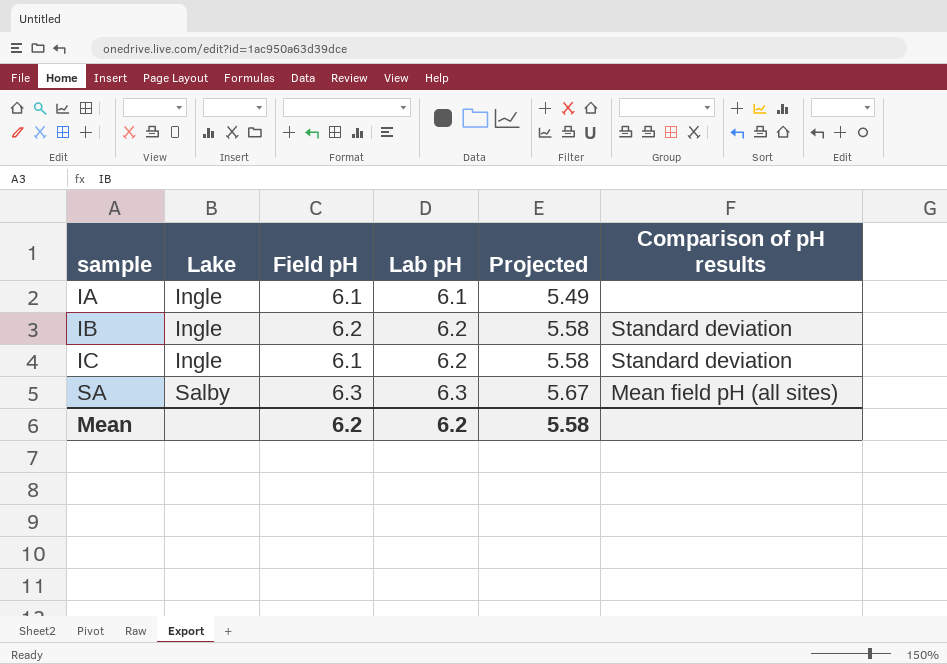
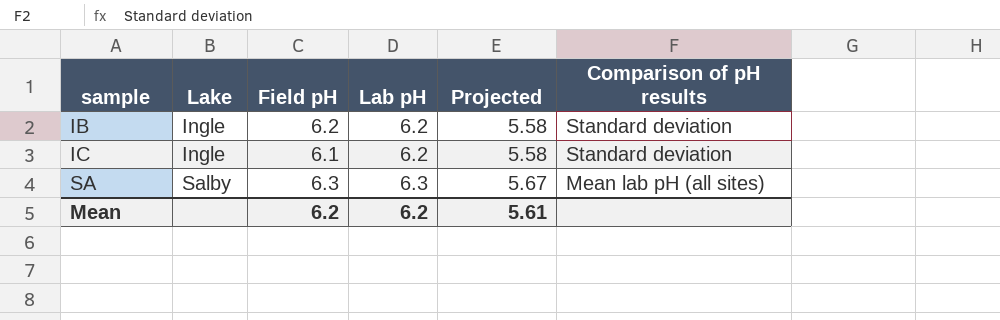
row IA: Ingle | 6.1 | 6.1 | 5.49 | none -> none
SA | Comparison of pH results: Mean field pH (all sites) -> Mean lab pH (all sites)
Mean | Projected: 5.58 -> 5.61

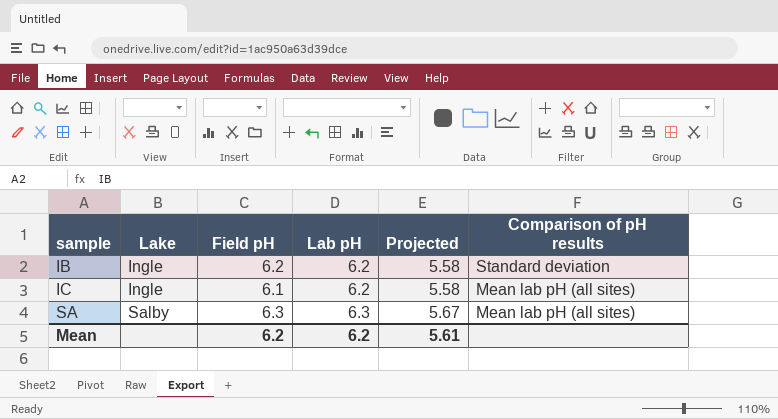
IC | Comparison of pH results: Standard deviation -> Mean lab pH (all sites)

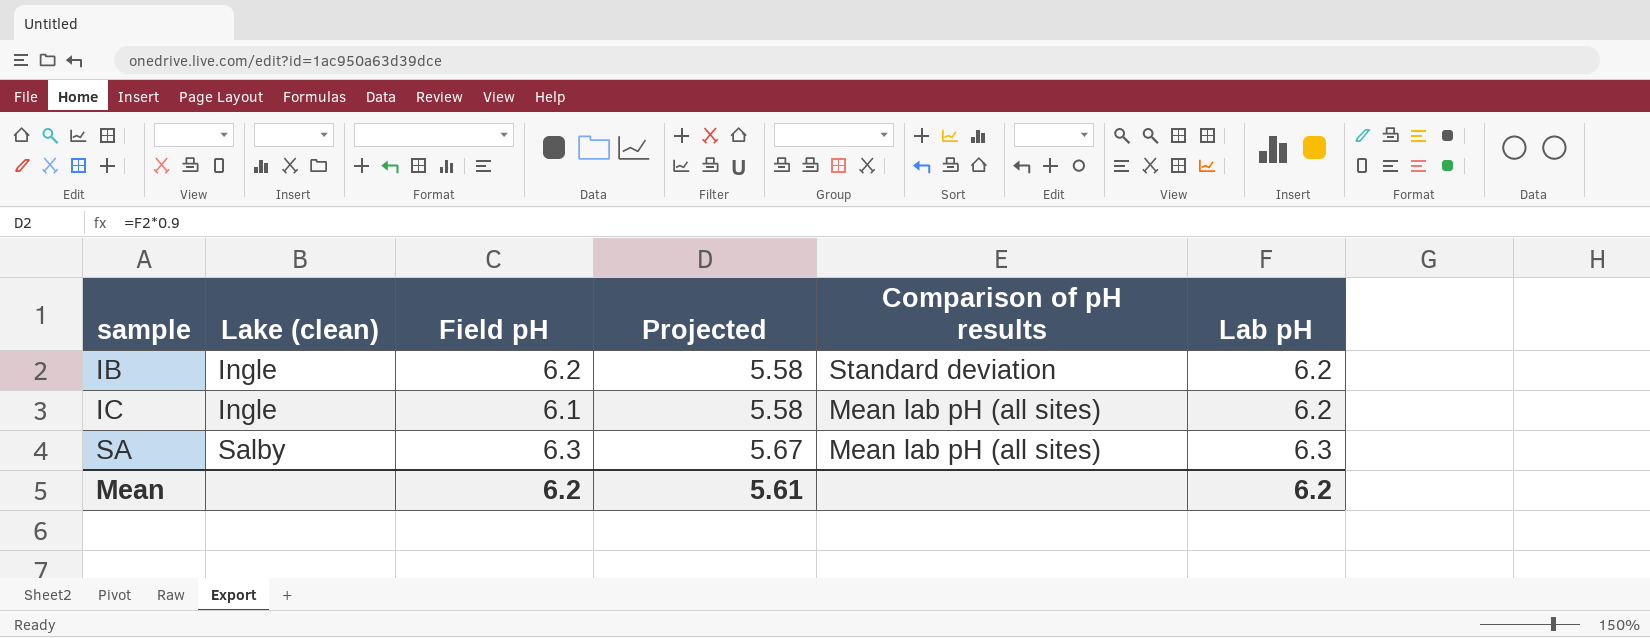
column name: Lake -> Lake (clean)
column Lab pH | position: 4 -> 6

